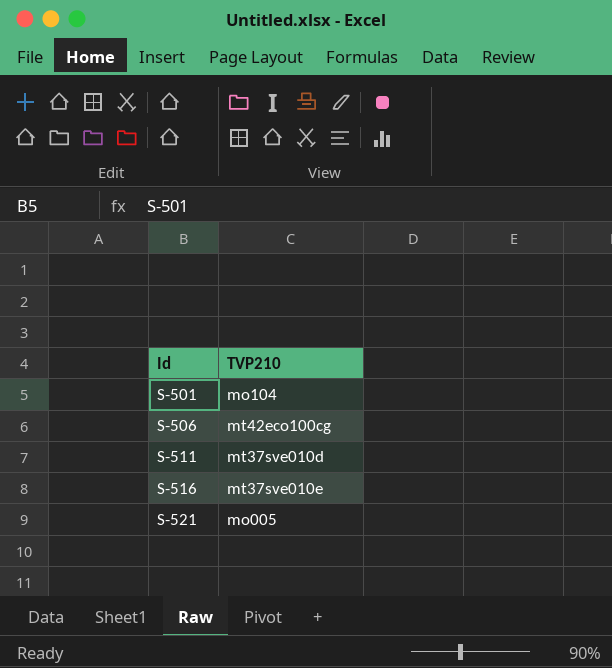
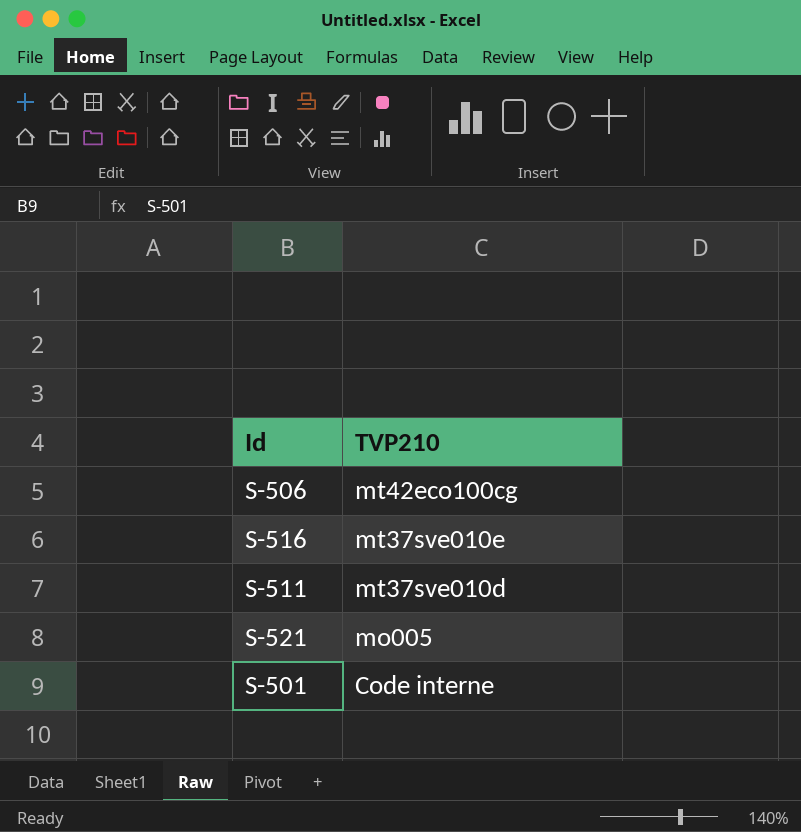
row order: Id ascending -> TVP210 descending
S-501 | TVP210: mo104 -> Code interne

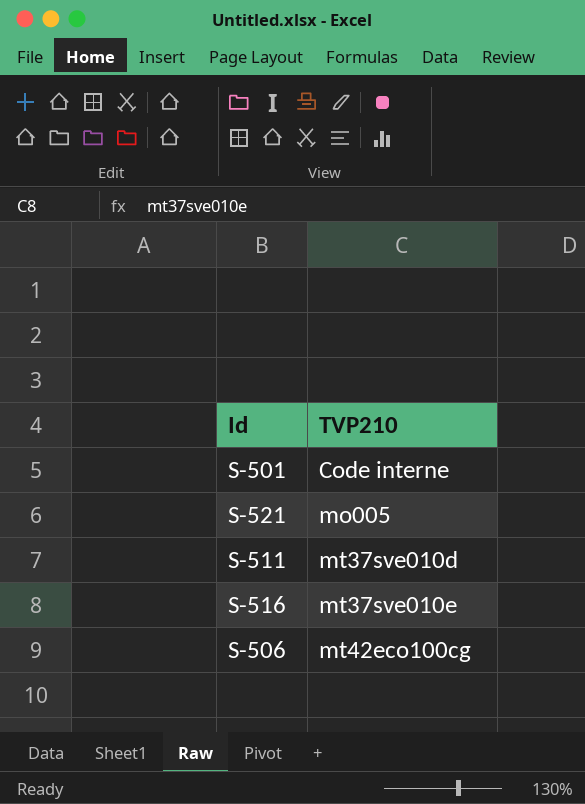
row order: TVP210 descending -> TVP210 ascending

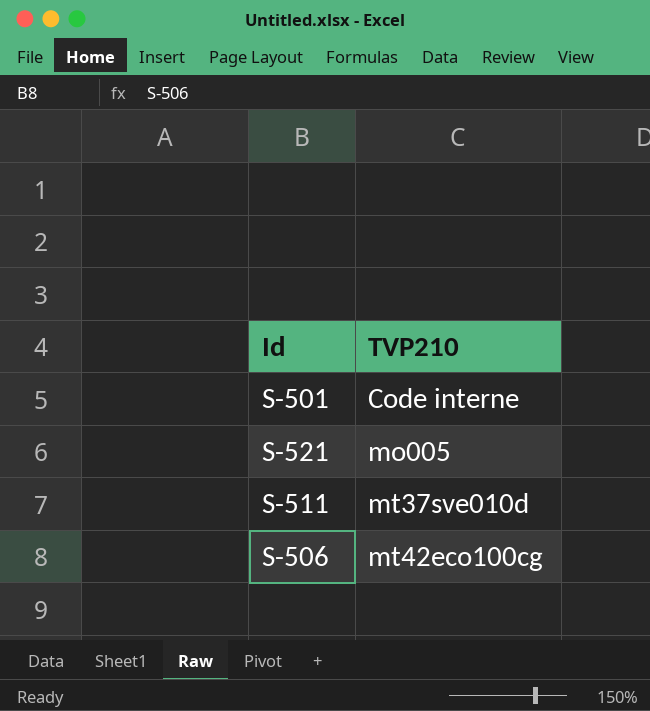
row S-516: mt37sve010e -> none

